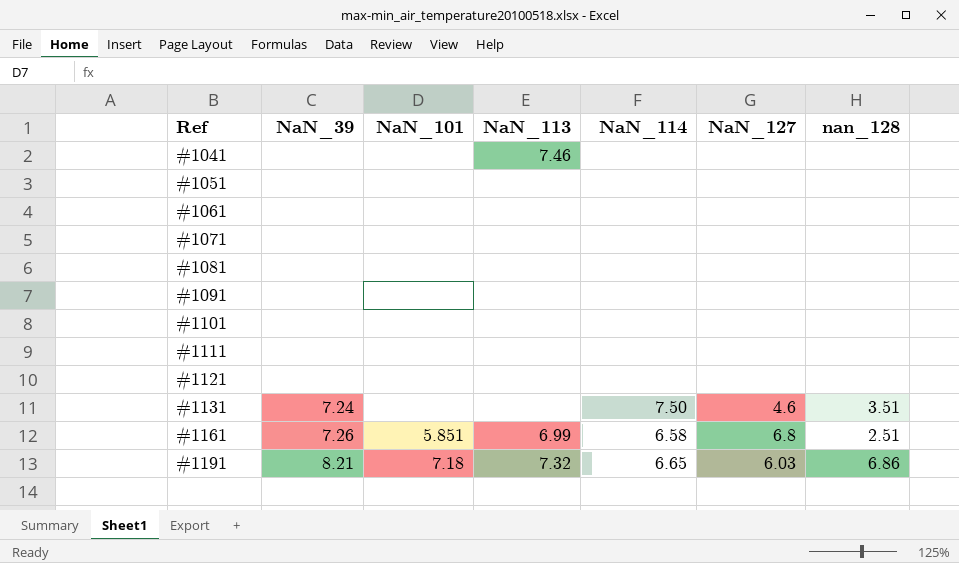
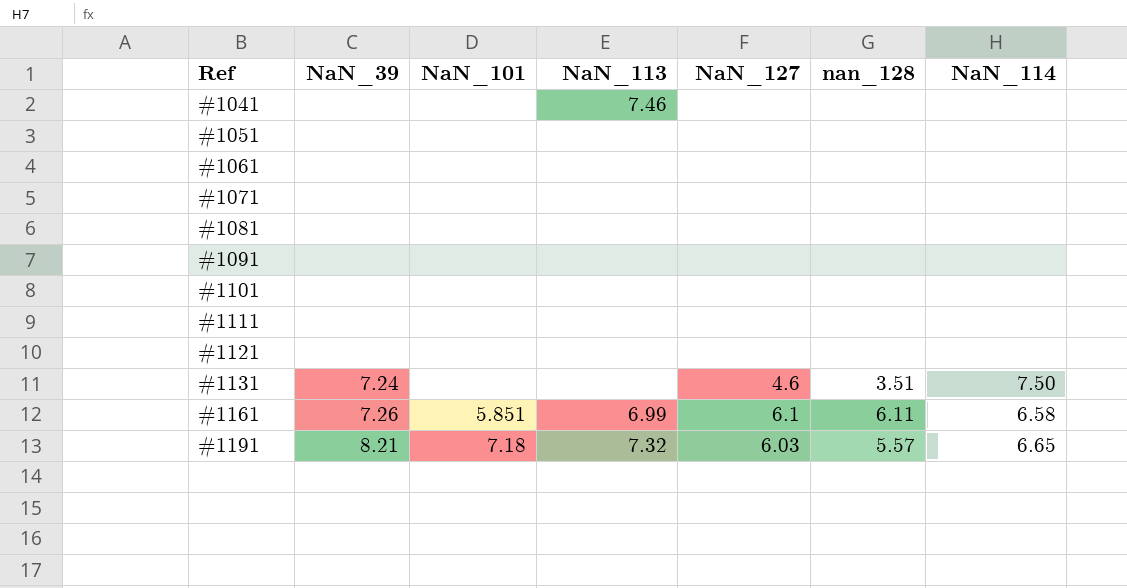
column NaN_114 | position: 5 -> 7
#1161 | NaN_127: 6.8 -> 6.1
#1161 | nan_128: 2.51 -> 6.11
#1191 | nan_128: 6.86 -> 5.57

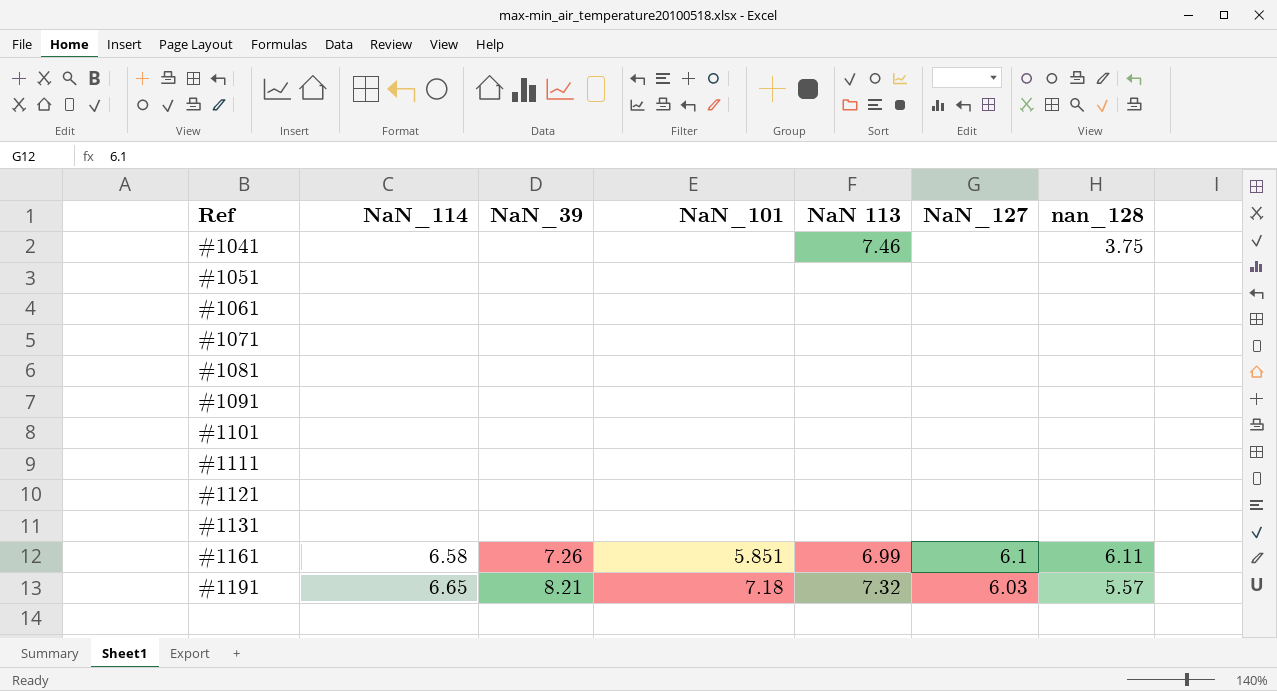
column NaN_114 | position: 7 -> 2
column name: NaN_113 -> NaN 113
#1041 | nan_128: none -> 3.75
#1131 | NaN_114: 7.50 -> none
#1131 | NaN_39: 7.24 -> none
#1131 | NaN_127: 4.6 -> none
#1131 | nan_128: 3.51 -> none

